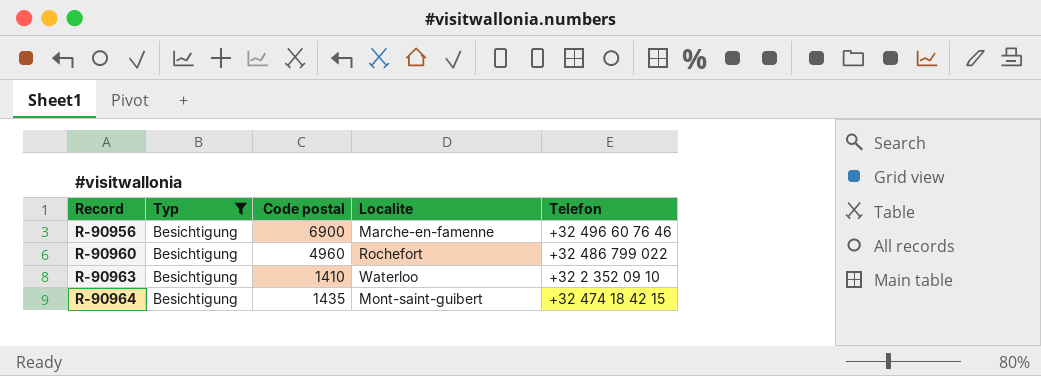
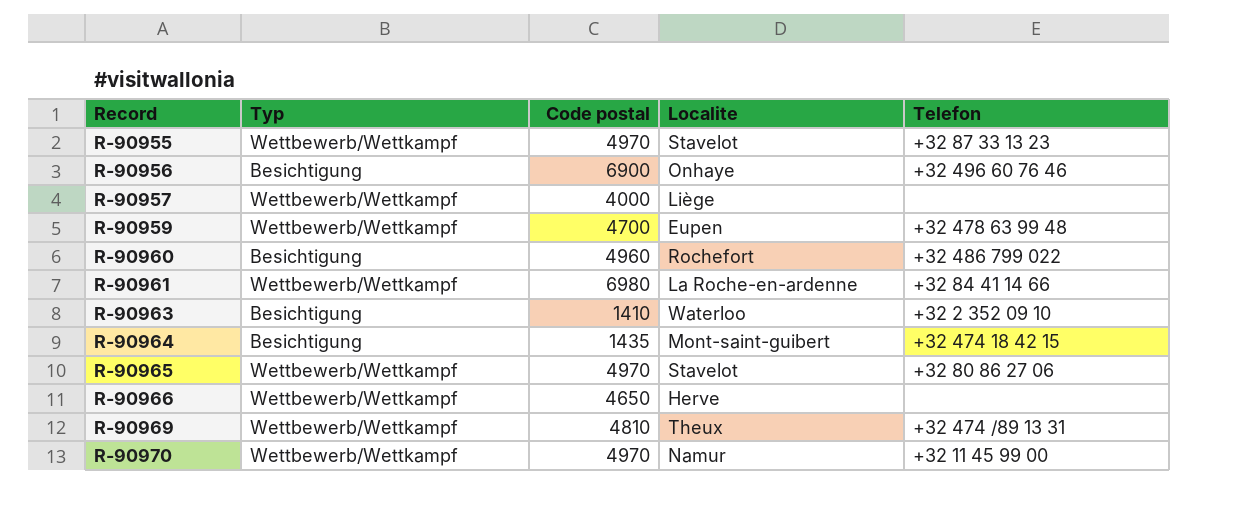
filter: Typ = Besichtigung -> none
R-90956 | Localite: Marche-en-famenne -> Onhaye

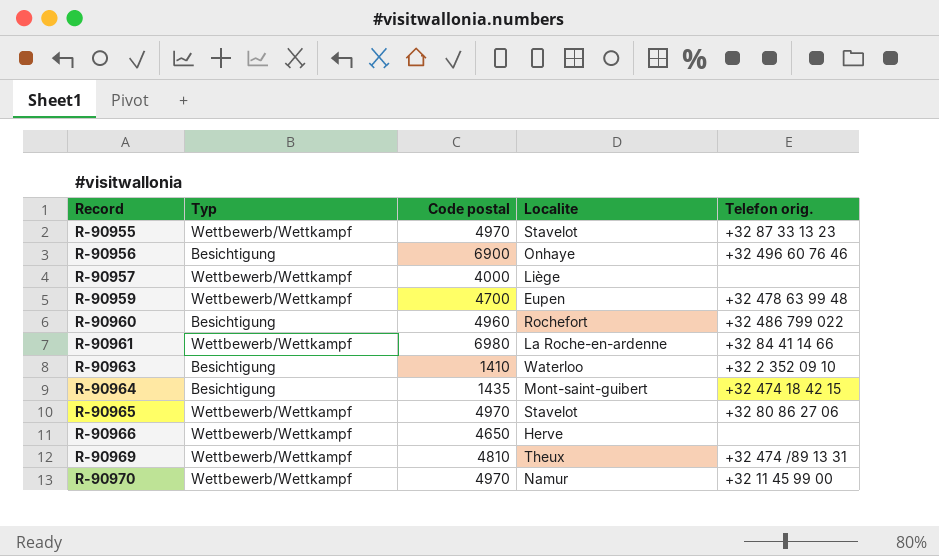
column name: Telefon -> Telefon orig.

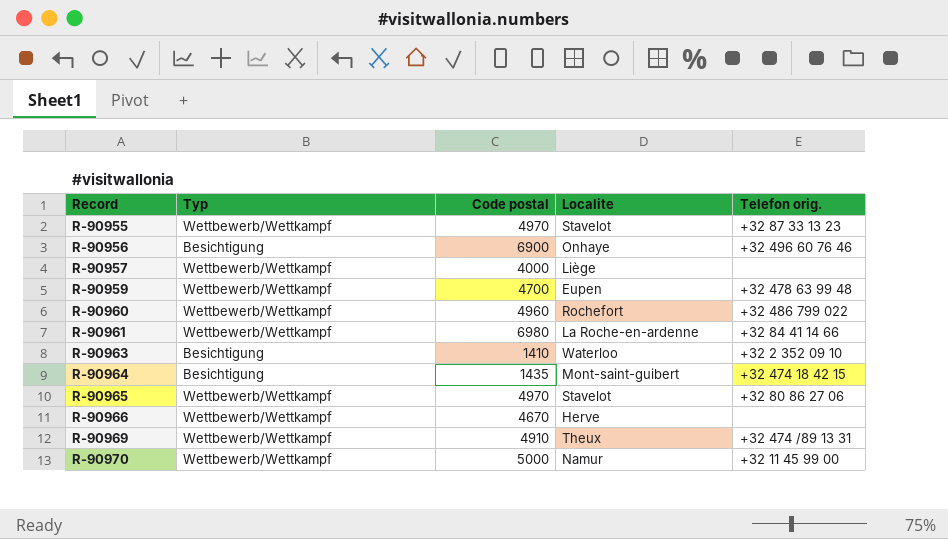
R-90960 | Typ: Besichtigung -> Wettbewerb/Wettkampf
R-90966 | Code postal: 4650 -> 4670
R-90969 | Code postal: 4810 -> 4910
R-90970 | Code postal: 4970 -> 5000

